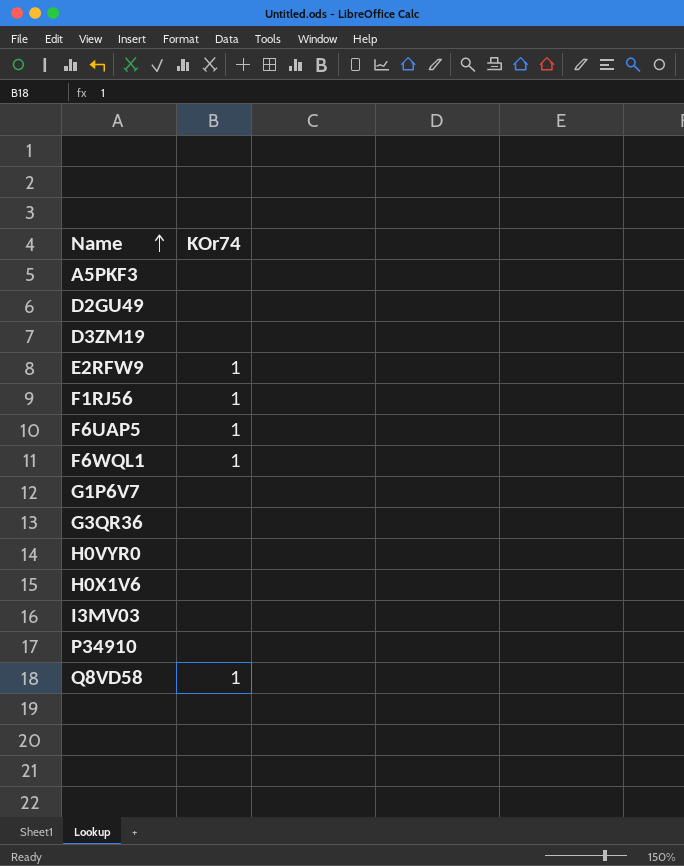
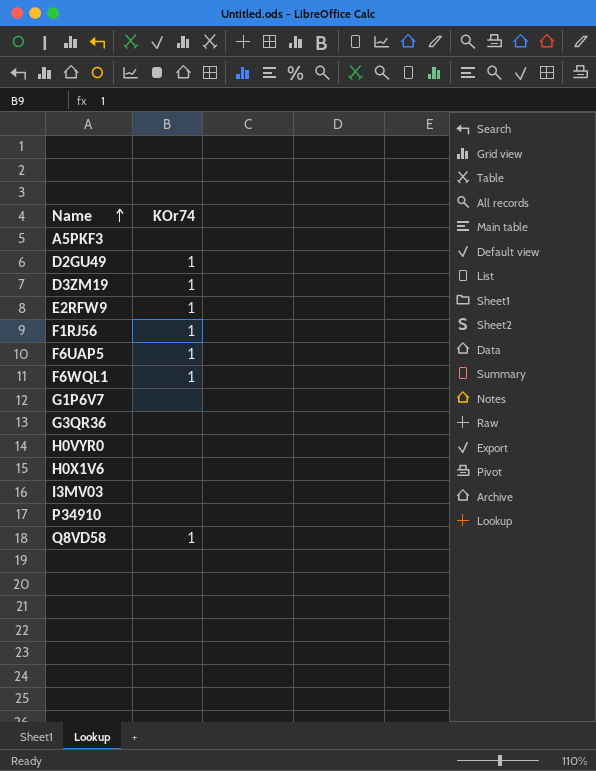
D2GU49 | KOr74: none -> 1
D3ZM19 | KOr74: none -> 1

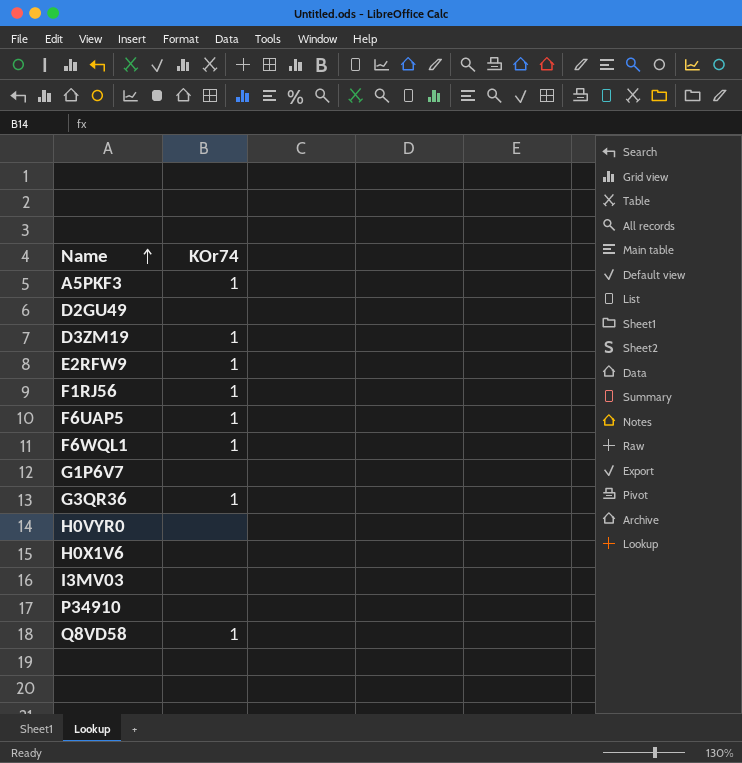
A5PKF3 | KOr74: none -> 1
D2GU49 | KOr74: 1 -> none
G3QR36 | KOr74: none -> 1

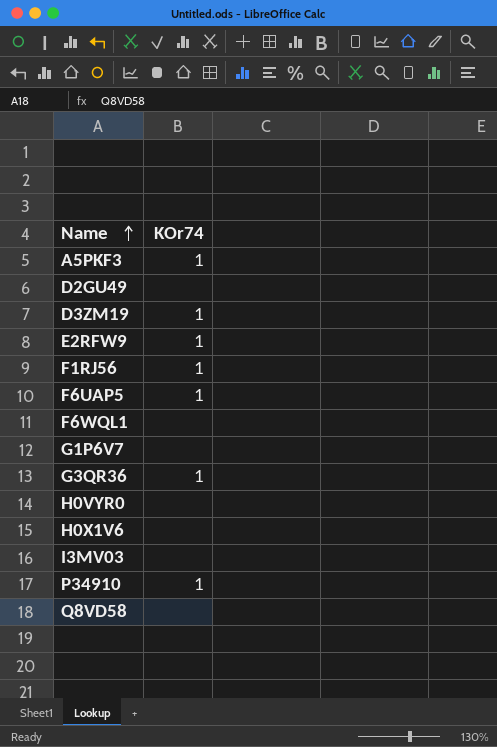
F6WQL1 | KOr74: 1 -> none
P34910 | KOr74: none -> 1
Q8VD58 | KOr74: 1 -> none

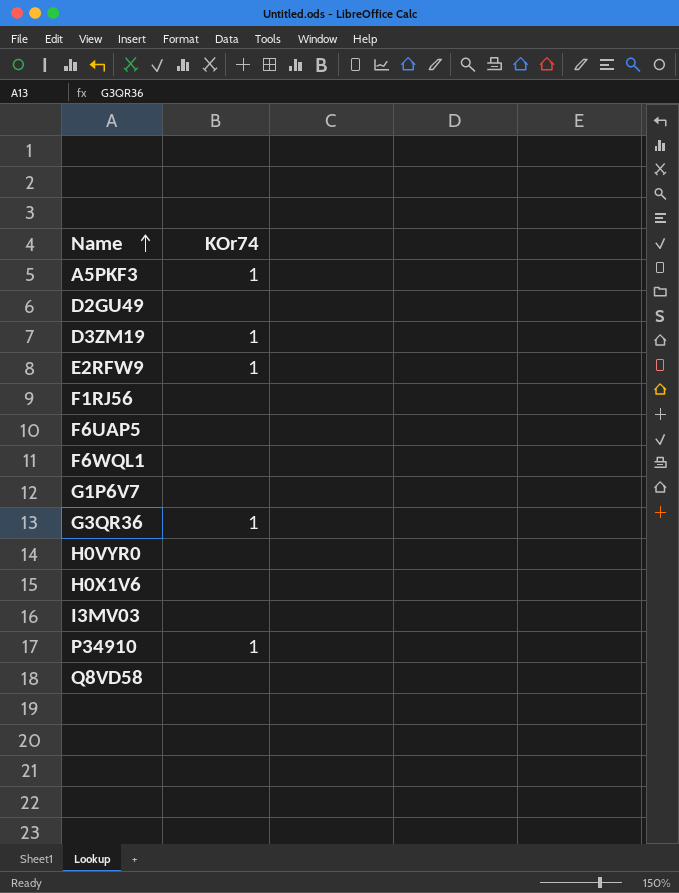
F1RJ56 | KOr74: 1 -> none
F6UAP5 | KOr74: 1 -> none

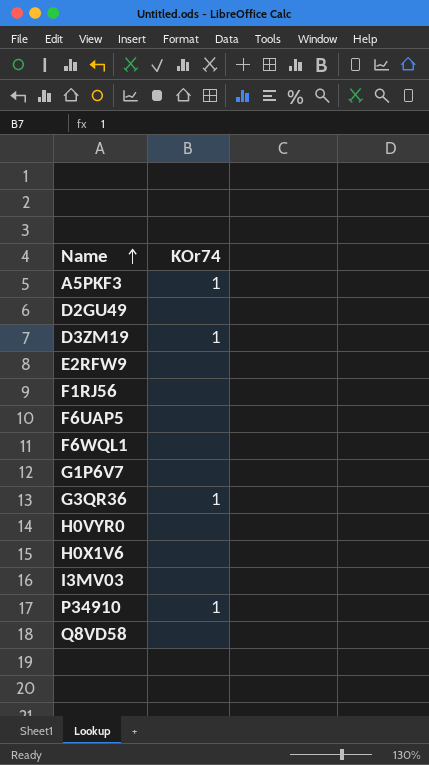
E2RFW9 | KOr74: 1 -> none

